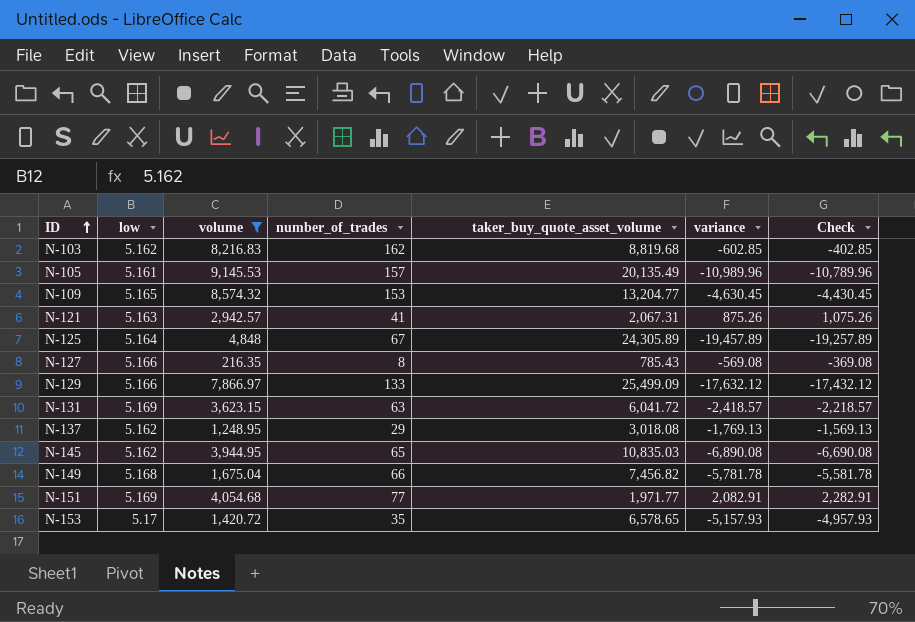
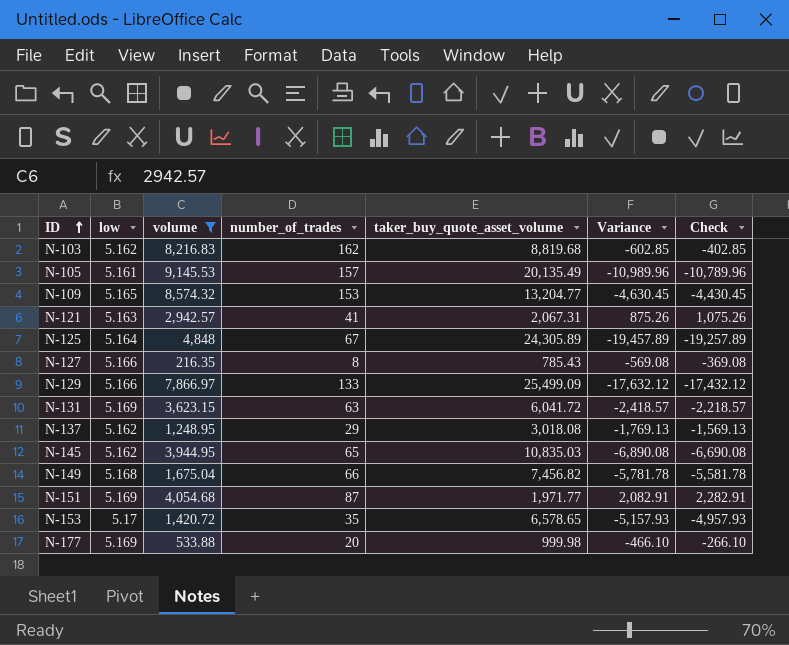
column name: variance -> Variance
N-151 | number_of_trades: 77 -> 87
row N-177: none -> 5.169 | 533.88 | 20 | 999.98 | -466.10 | -266.10

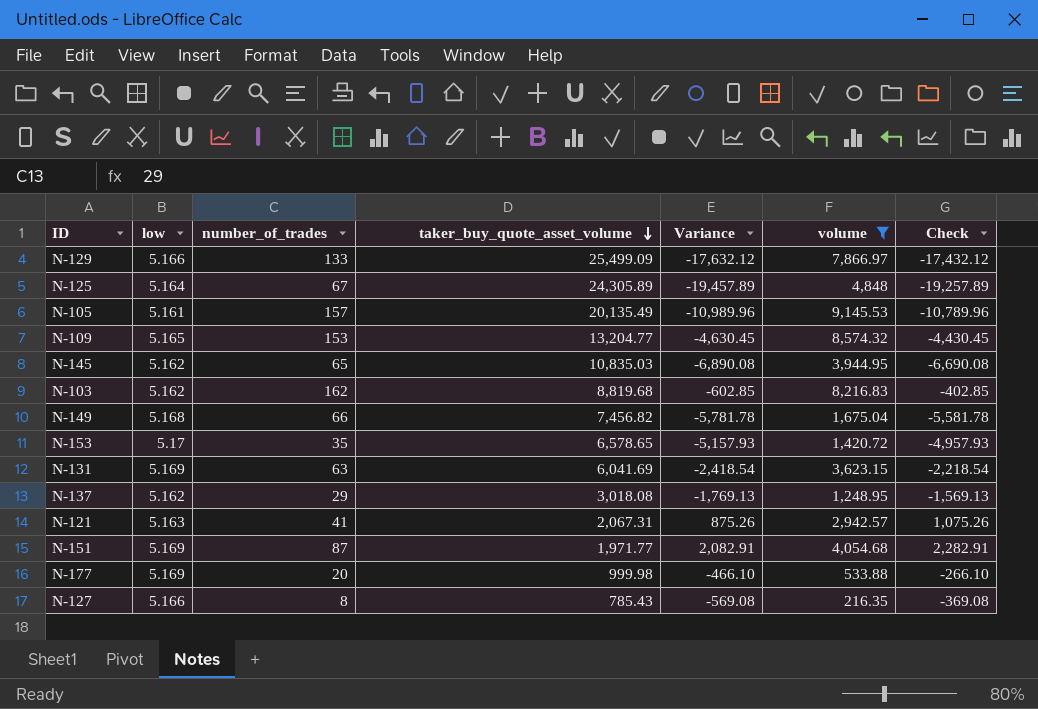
row order: ID ascending -> taker_buy_quote_asset_volume descending
column volume | position: 3 -> 6
N-131 | taker_buy_quote_asset_volume: 6,041.72 -> 6,041.69
N-131 | Variance: -2,418.57 -> -2,418.54
N-131 | Check: -2,218.57 -> -2,218.54

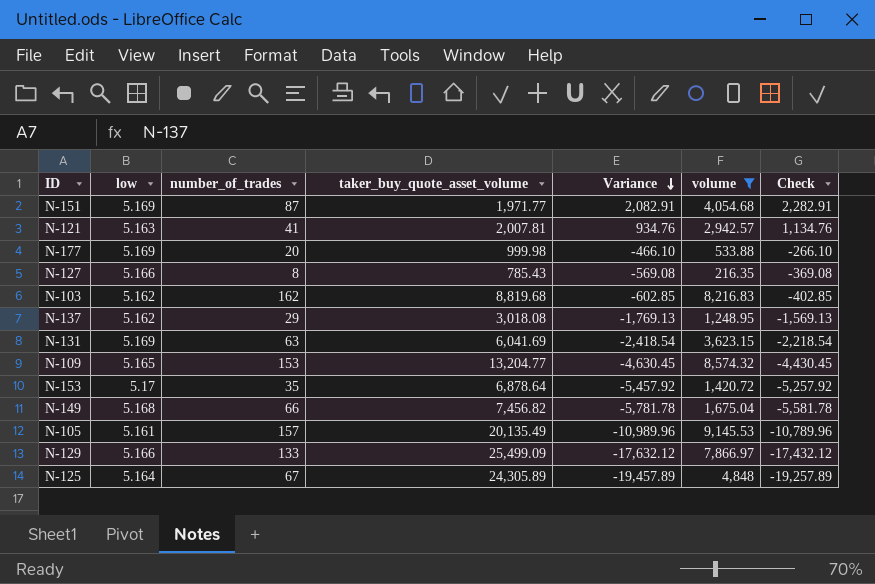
row order: taker_buy_quote_asset_volume descending -> Variance descending
row N-145: 5.162 | 65 | 10,835.03 | -6,890.08 | 3,944.95 | -6,690.08 -> none
N-121 | taker_buy_quote_asset_volume: 2,067.31 -> 2,007.81
N-121 | Variance: 875.26 -> 934.76
N-121 | Check: 1,075.26 -> 1,134.76
N-153 | taker_buy_quote_asset_volume: 6,578.65 -> 6,878.64
N-153 | Variance: -5,157.93 -> -5,457.92
N-153 | Check: -4,957.93 -> -5,257.92

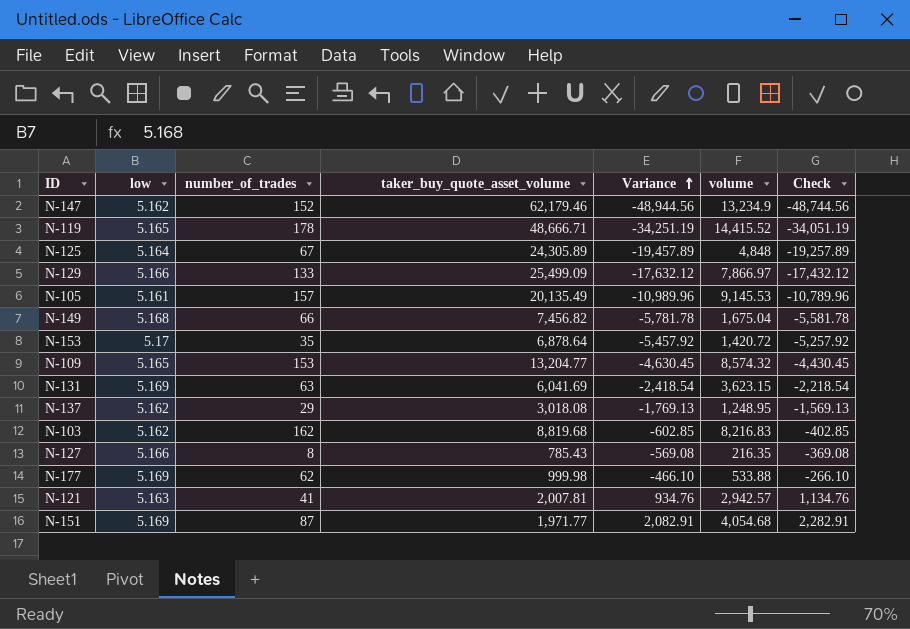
filter: volume <= 9,145.53 -> none
row order: Variance descending -> Variance ascending
N-177 | number_of_trades: 20 -> 62

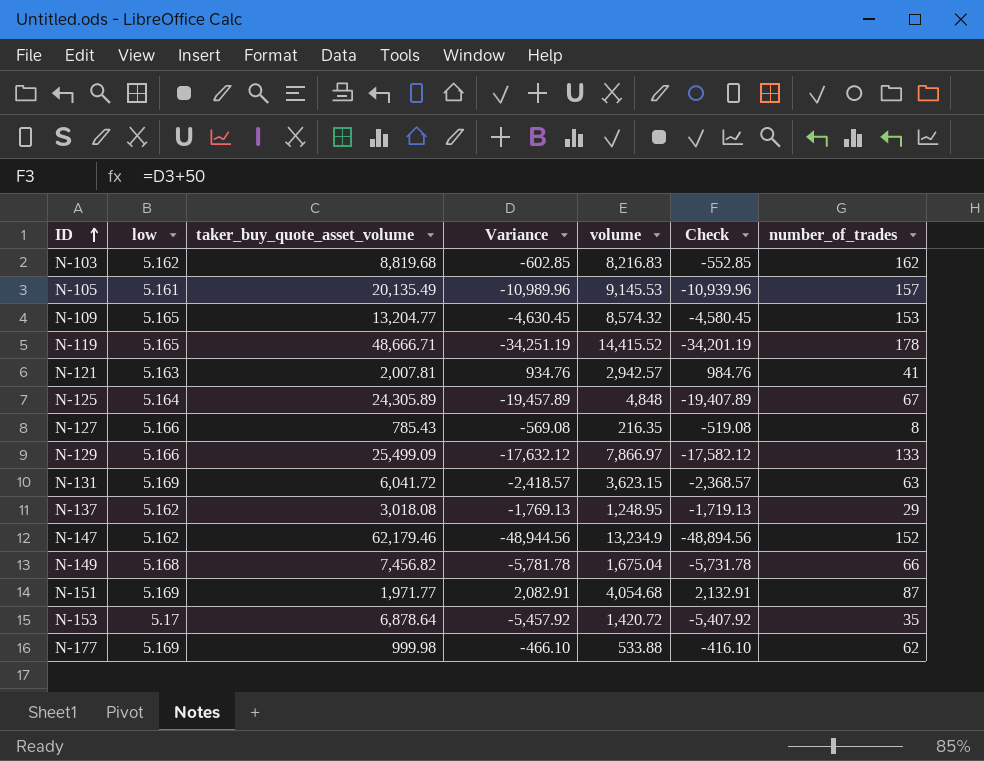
row order: Variance ascending -> ID ascending
column Check | formula: [Variance] + 200 -> [Variance] + 50
column number_of_trades | position: 3 -> 7
N-131 | taker_buy_quote_asset_volume: 6,041.69 -> 6,041.72
N-131 | Variance: -2,418.54 -> -2,418.57

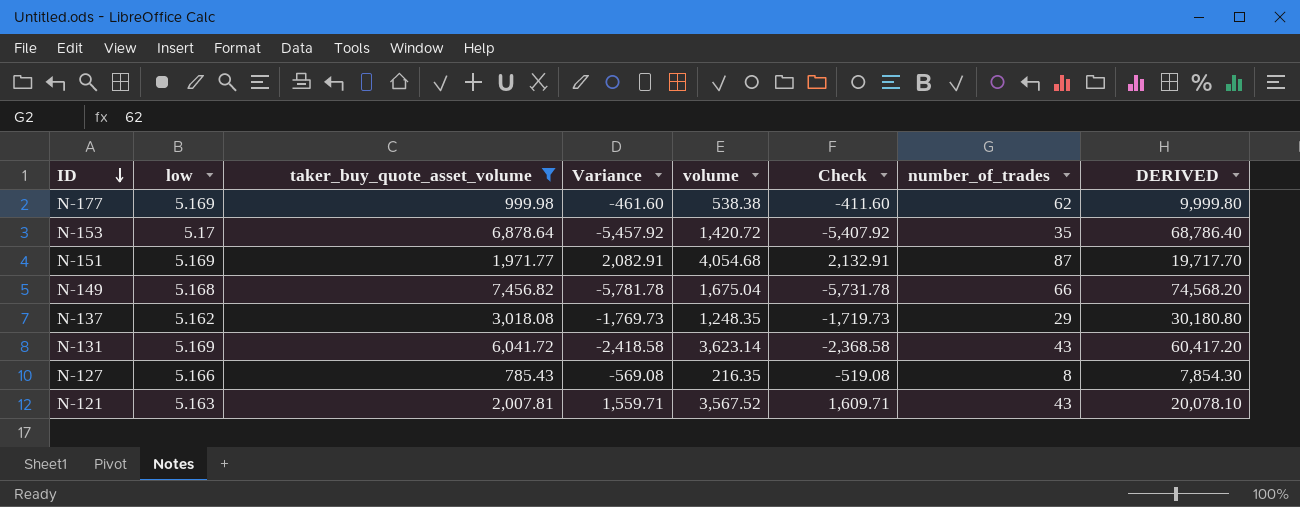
filter: none -> taker_buy_quote_asset_volume <= 7,456.82
row order: ID ascending -> ID descending
column DERIVED | formula: none -> [taker_buy_quote_asset_volume] * 10
N-177 | Variance: -466.10 -> -461.60
N-177 | volume: 533.88 -> 538.38
N-177 | Check: -416.10 -> -411.60
N-137 | Variance: -1,769.13 -> -1,769.73
N-137 | volume: 1,248.95 -> 1,248.35
N-137 | Check: -1,719.13 -> -1,719.73
N-131 | Variance: -2,418.57 -> -2,418.58
N-131 | volume: 3,623.15 -> 3,623.14
N-131 | Check: -2,368.57 -> -2,368.58
N-131 | number_of_trades: 63 -> 43
N-121 | Variance: 934.76 -> 1,559.71
N-121 | volume: 2,942.57 -> 3,567.52
N-121 | Check: 984.76 -> 1,609.71
N-121 | number_of_trades: 41 -> 43

